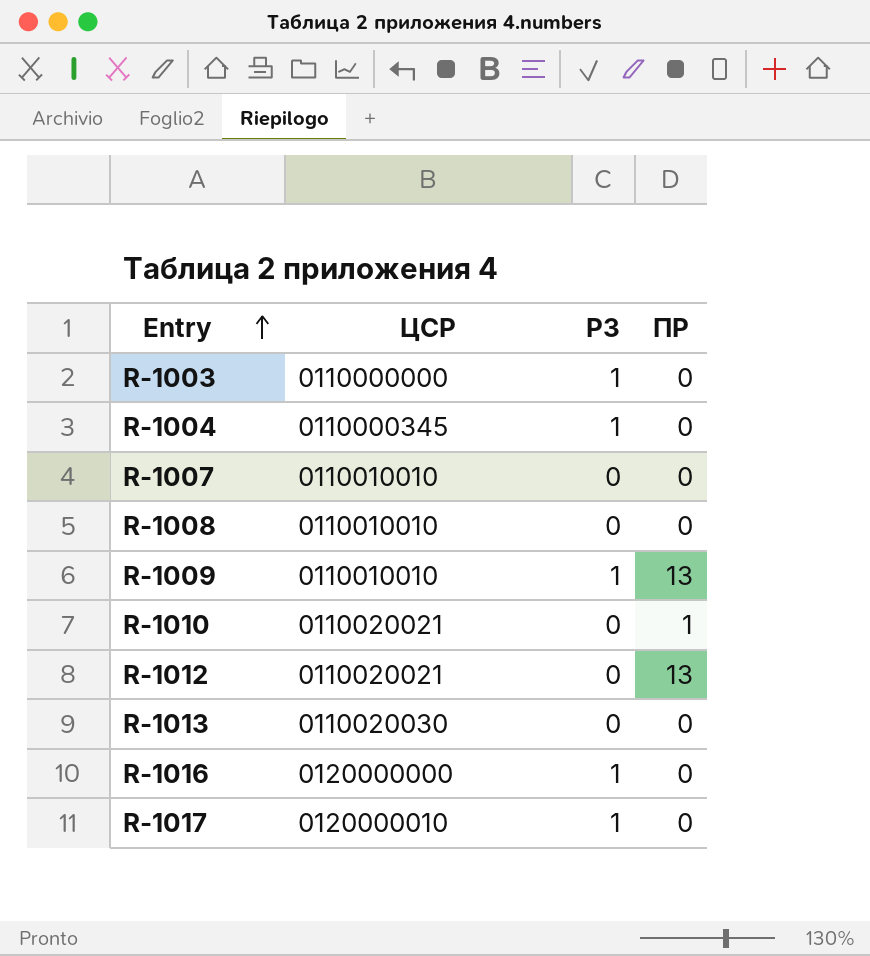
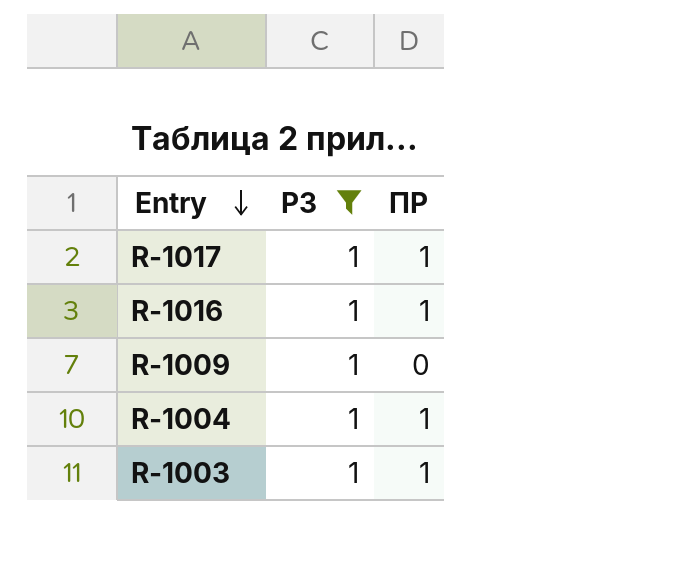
filter: none -> РЗ = 1
row order: Entry ascending -> Entry descending
column ЦСР | position: 2 -> none
R-1017 | ПР: 0 -> 1
R-1016 | ПР: 0 -> 1
R-1009 | ПР: 13 -> 0
R-1004 | ПР: 0 -> 1
R-1003 | ПР: 0 -> 1

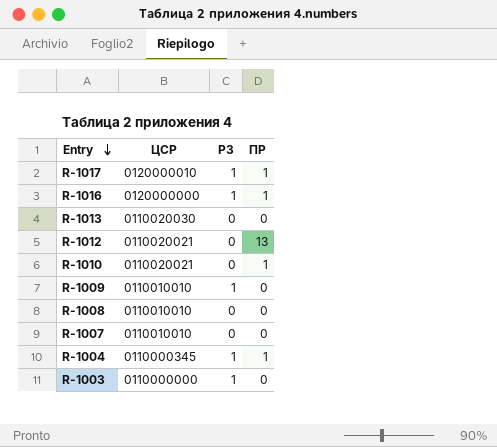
filter: РЗ = 1 -> none
column ЦСР | position: none -> 2
R-1003 | ПР: 1 -> 0

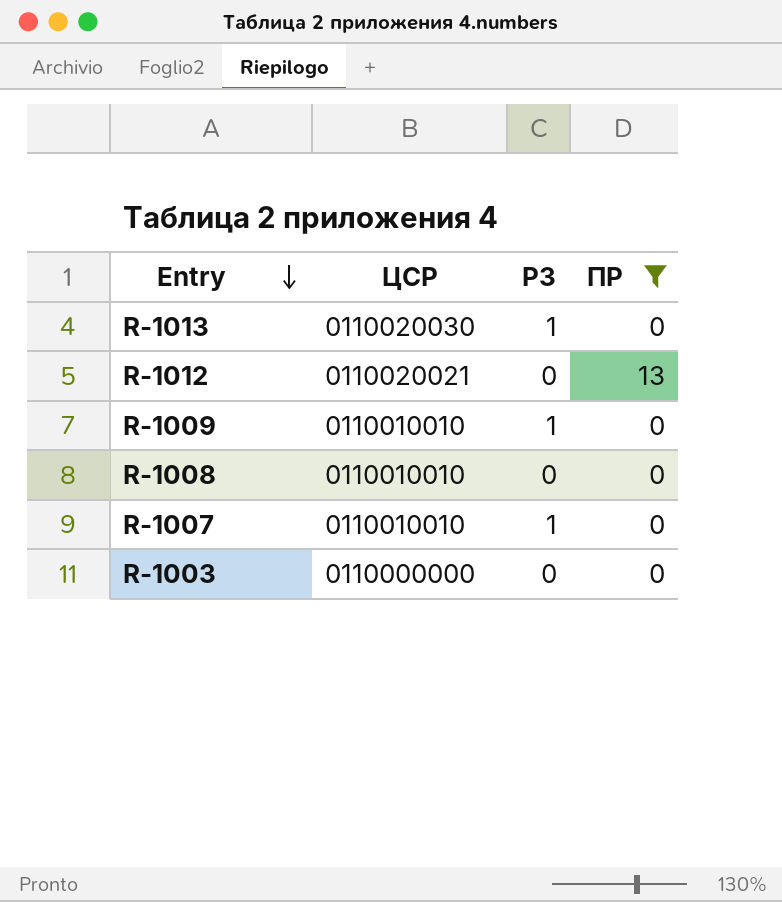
filter: none -> ПР != 1
R-1013 | РЗ: 0 -> 1
R-1007 | РЗ: 0 -> 1
R-1003 | РЗ: 1 -> 0

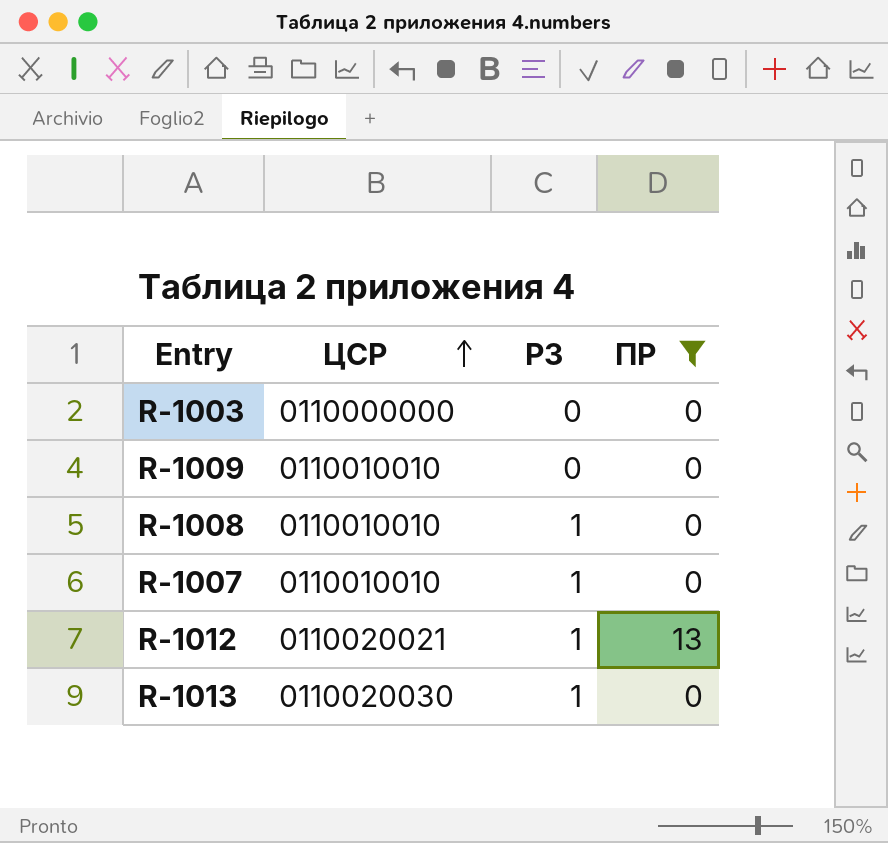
row order: Entry descending -> ЦСР ascending
R-1009 | РЗ: 1 -> 0
R-1008 | РЗ: 0 -> 1
R-1012 | РЗ: 0 -> 1

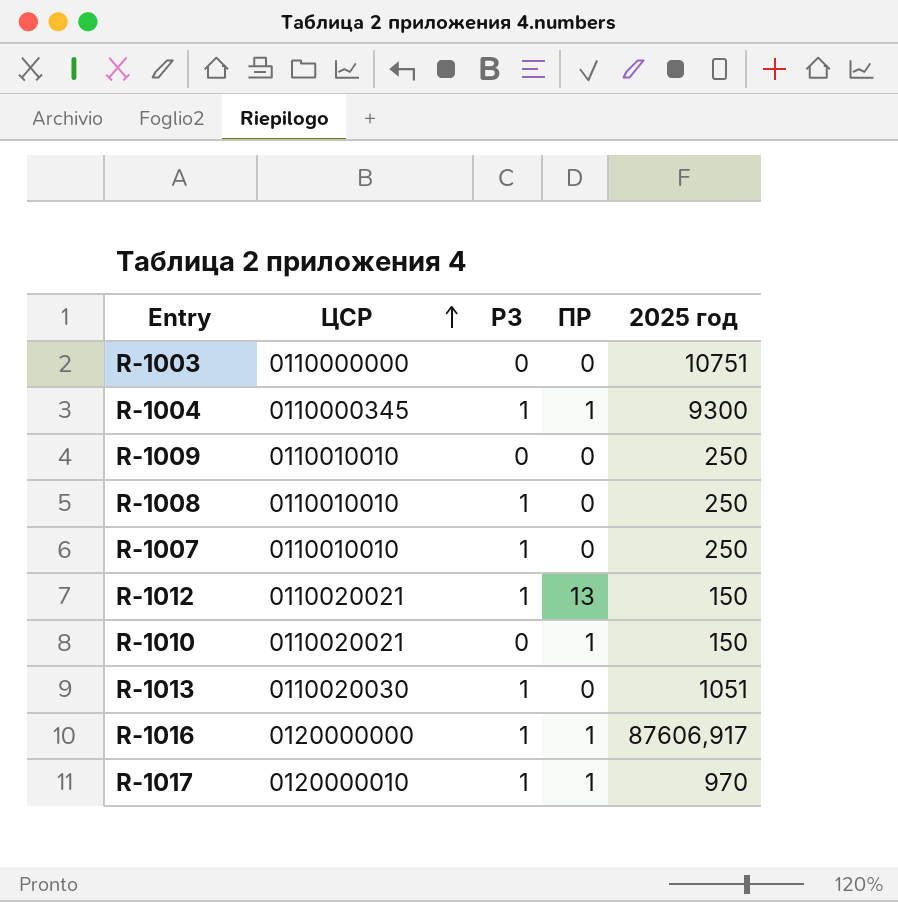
filter: ПР != 1 -> none
column 2025 год | position: none -> 5

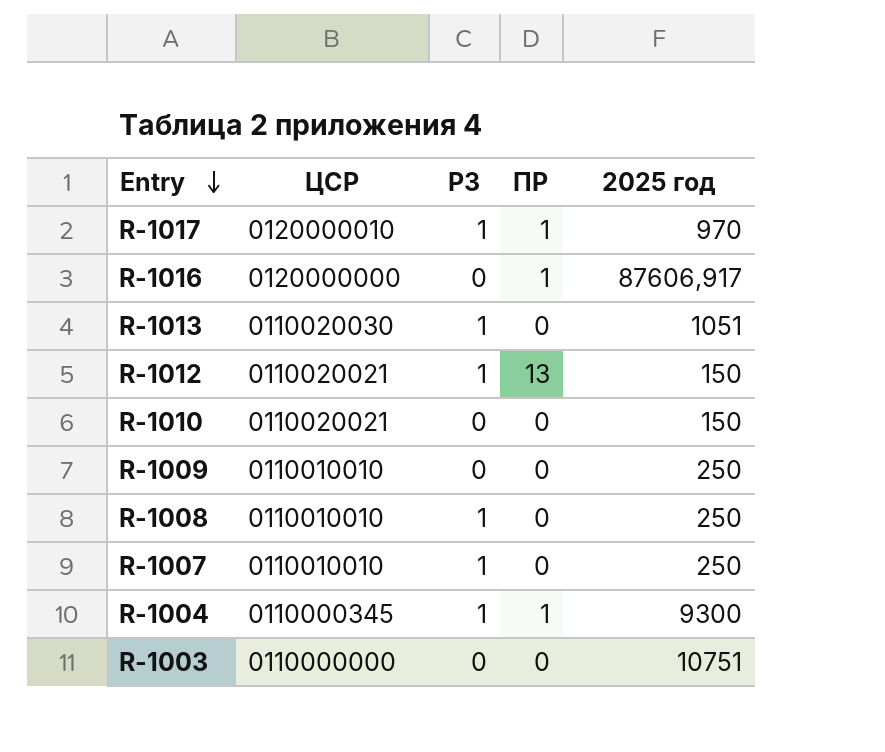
row order: ЦСР ascending -> Entry descending
R-1016 | РЗ: 1 -> 0
R-1010 | ПР: 1 -> 0

